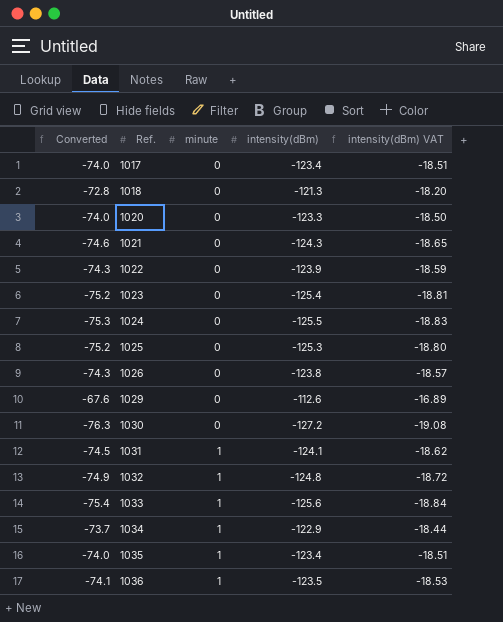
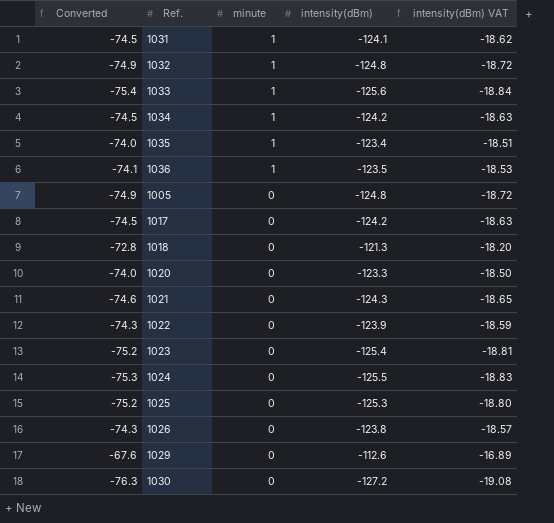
row order: Ref. ascending -> minute descending
1034 | Converted: -73.7 -> -74.5
1034 | intensity(dBm): -122.9 -> -124.2
1034 | intensity(dBm) VAT: -18.44 -> -18.63
row 1005: none -> -74.9 | 0 | -124.8 | -18.72
1017 | Converted: -74.0 -> -74.5
1017 | intensity(dBm): -123.4 -> -124.2
1017 | intensity(dBm) VAT: -18.51 -> -18.63

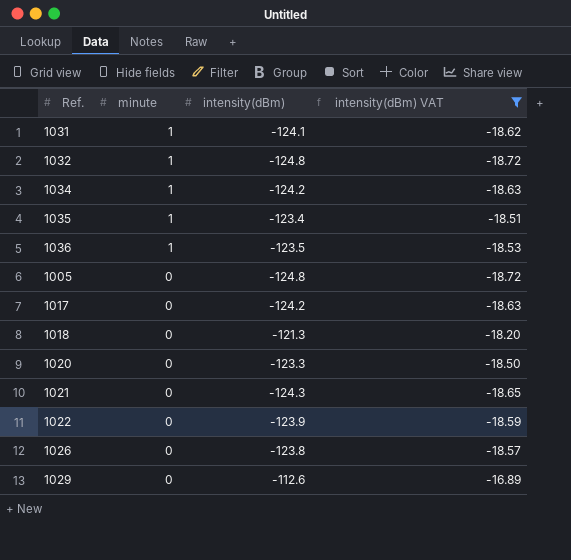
filter: none -> intensity(dBm) VAT >= -18.72
column Converted | formula: [intensity(dBm)] * 0.6 -> none

